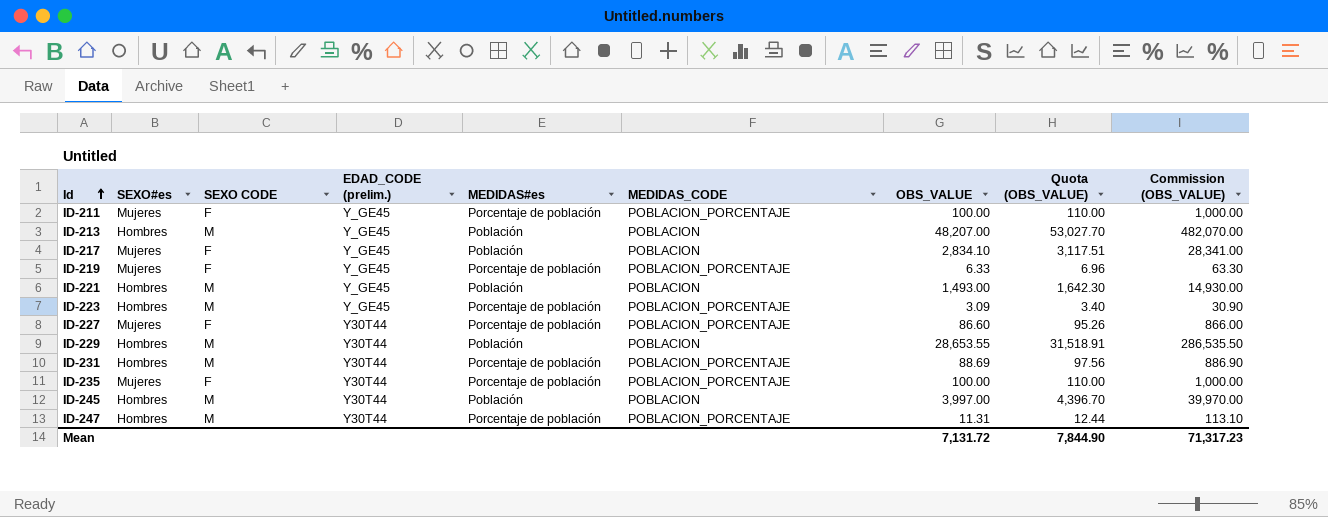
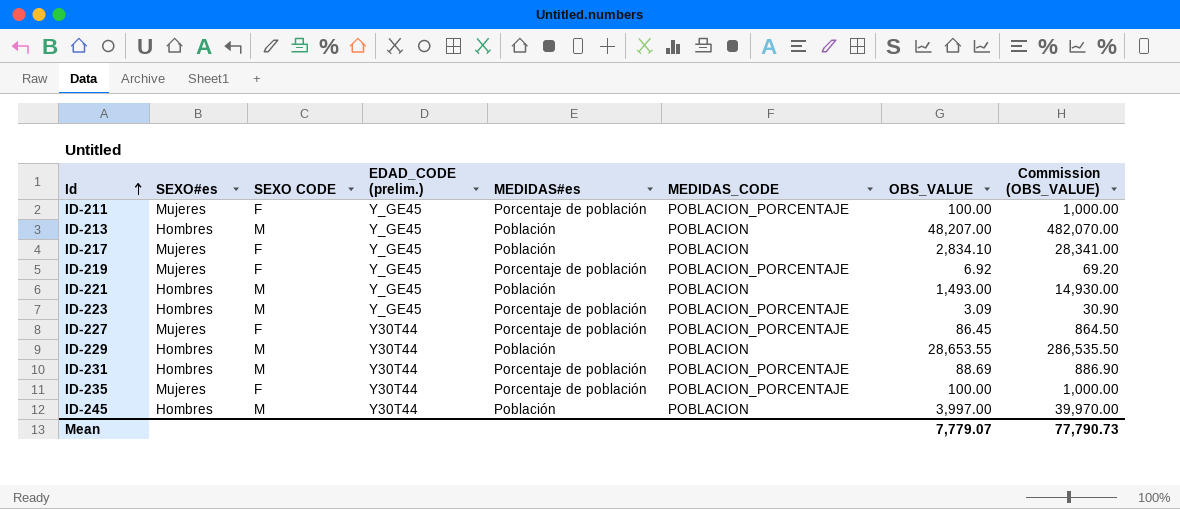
column Quota (OBS_VALUE) | formula: [OBS_VALUE] * 1.1 -> none
row ID-247: Hombres | M | Y30T44 | Porcentaje de población | POBLACION_PORCENTAJE | 11.31 | 12.44 | 113.10 -> none
ID-219 | OBS_VALUE: 6.33 -> 6.92
ID-219 | Commission (OBS_VALUE): 63.30 -> 69.20
ID-227 | OBS_VALUE: 86.60 -> 86.45
ID-227 | Commission (OBS_VALUE): 866.00 -> 864.50
Mean | OBS_VALUE: 7,131.72 -> 7,779.07
Mean | Commission (OBS_VALUE): 71,317.23 -> 77,790.73

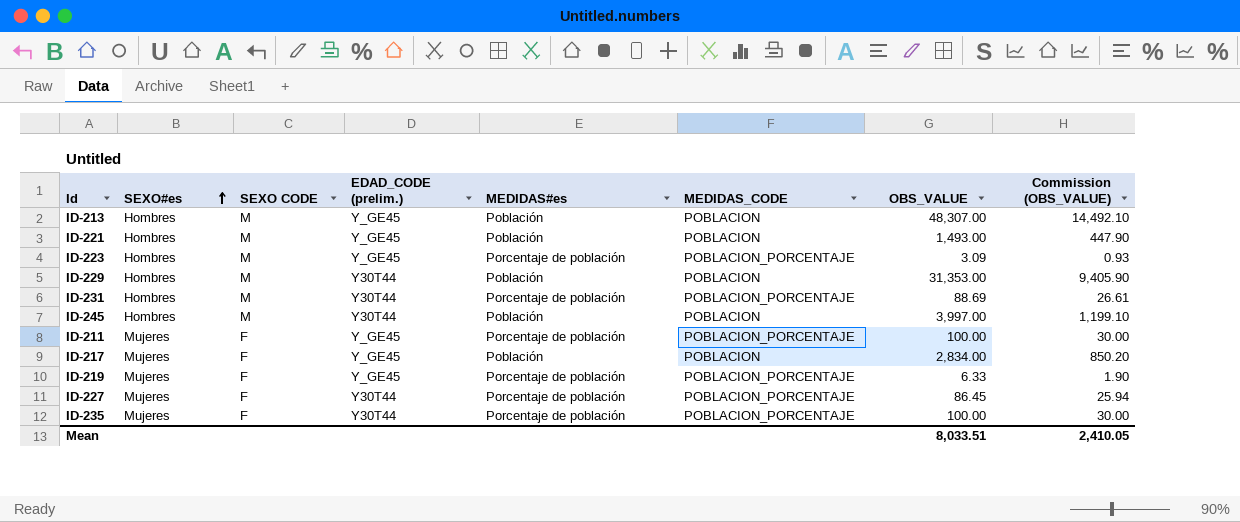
row order: Id ascending -> SEXO#es ascending
column Commission (OBS_VALUE) | formula: [OBS_VALUE] * 10 -> [OBS_VALUE] * 0.3
ID-213 | OBS_VALUE: 48,207.00 -> 48,307.00
ID-229 | OBS_VALUE: 28,653.55 -> 31,353.00
ID-217 | OBS_VALUE: 2,834.10 -> 2,834.00
ID-219 | OBS_VALUE: 6.92 -> 6.33
Mean | OBS_VALUE: 7,779.07 -> 8,033.51
Mean | Commission (OBS_VALUE): 77,790.73 -> 2,410.05

